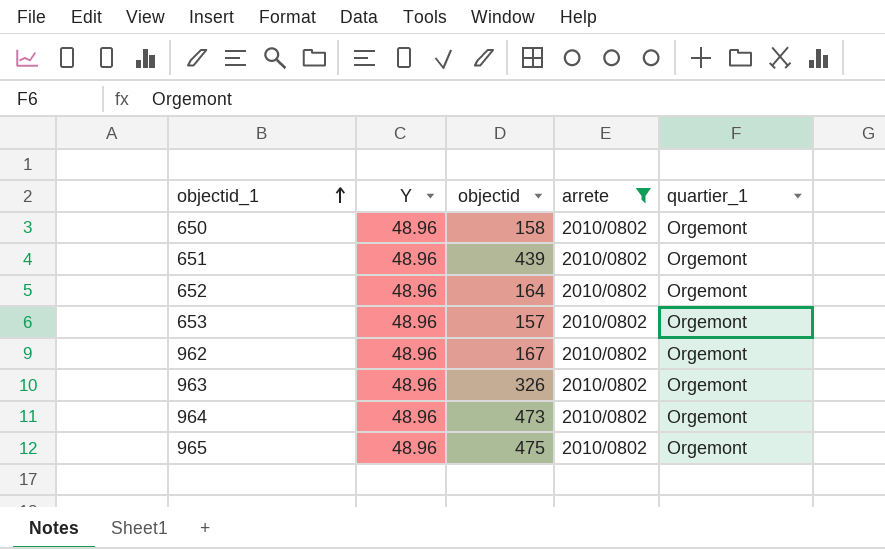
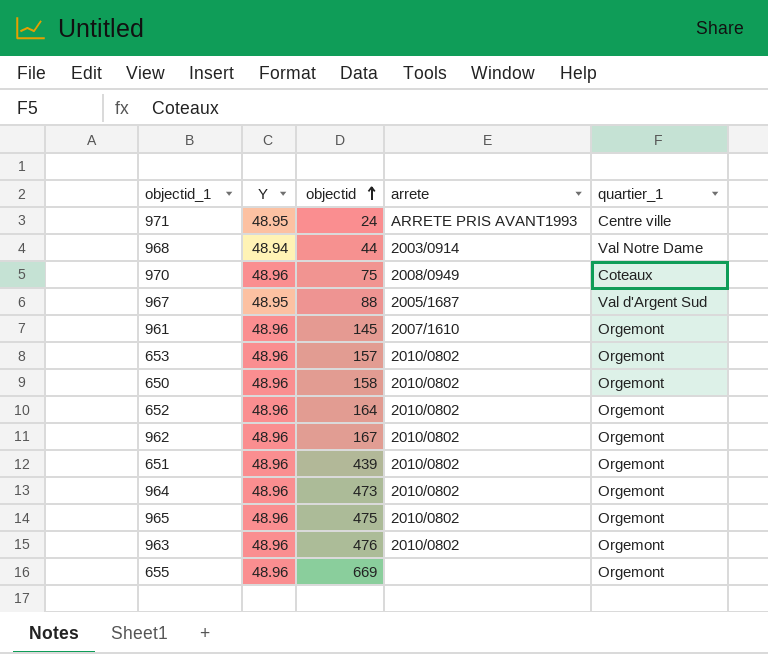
filter: arrete = 2010/0802 -> none
row order: objectid_1 ascending -> objectid ascending
963 | objectid: 326 -> 476

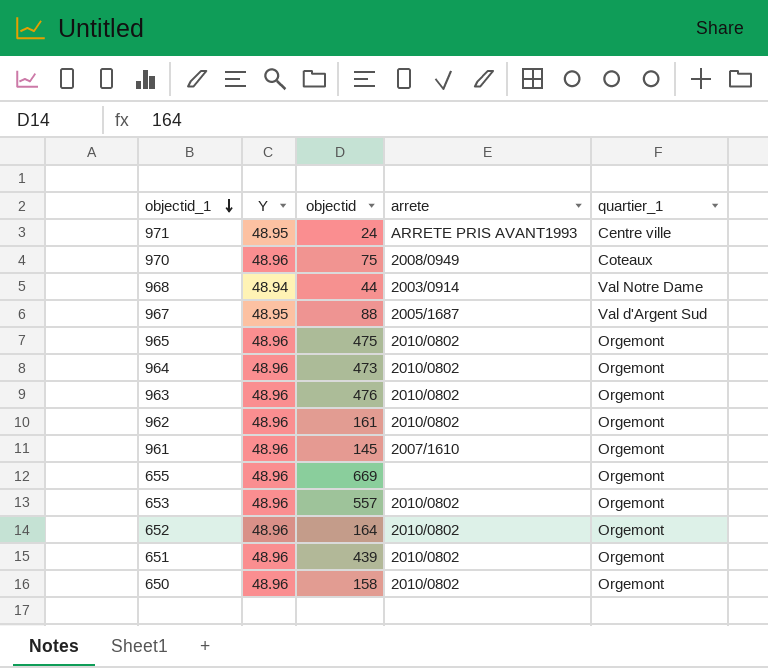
row order: objectid ascending -> objectid_1 descending
962 | objectid: 167 -> 161
653 | objectid: 157 -> 557

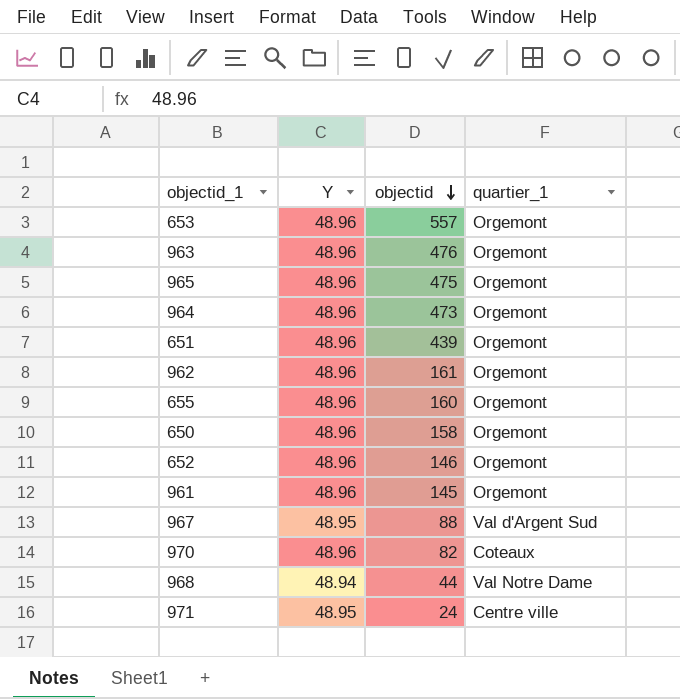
row order: objectid_1 descending -> objectid descending
column arrete | position: 4 -> none
655 | objectid: 669 -> 160
652 | objectid: 164 -> 146
970 | objectid: 75 -> 82

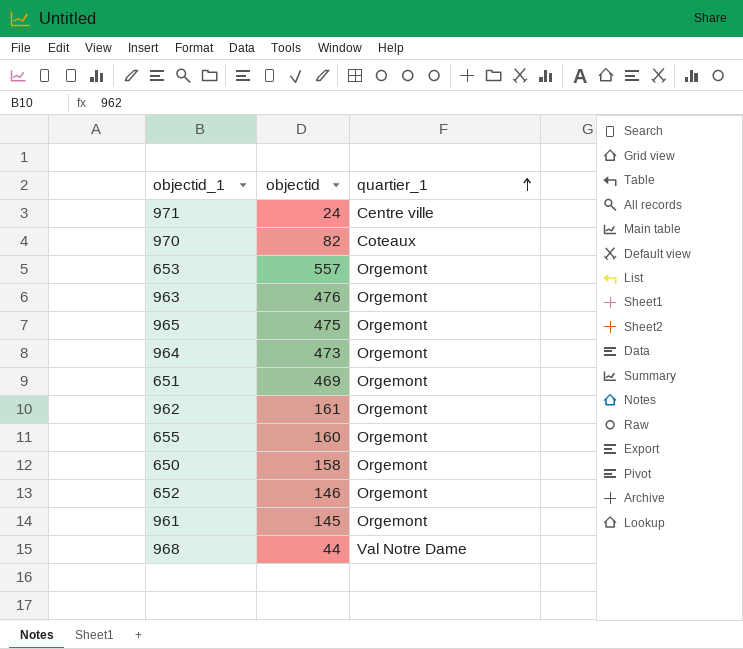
row order: objectid descending -> quartier_1 ascending
column Y | position: 2 -> none
row 967: 48.95 | 88 | Val d'Argent Sud -> none
651 | objectid: 439 -> 469

